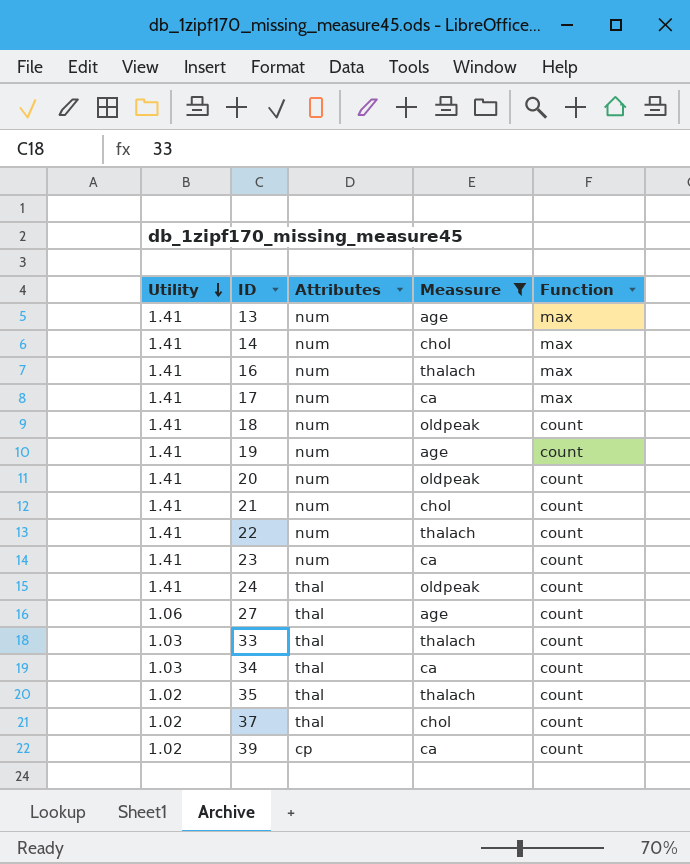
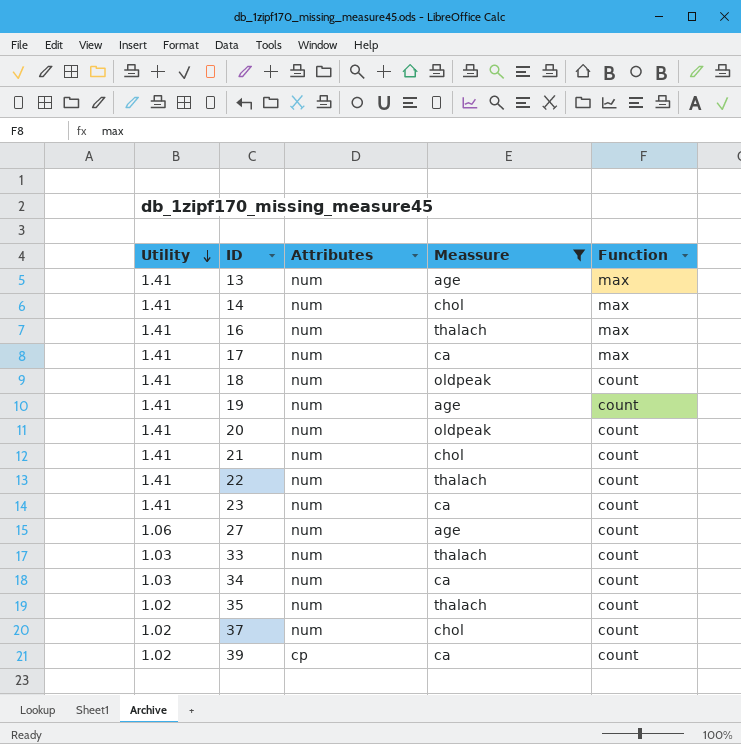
row 24: 1.41 | thal | oldpeak | count -> none
27 | Attributes: thal -> num
33 | Attributes: thal -> num
34 | Attributes: thal -> num
35 | Attributes: thal -> num
37 | Attributes: thal -> num

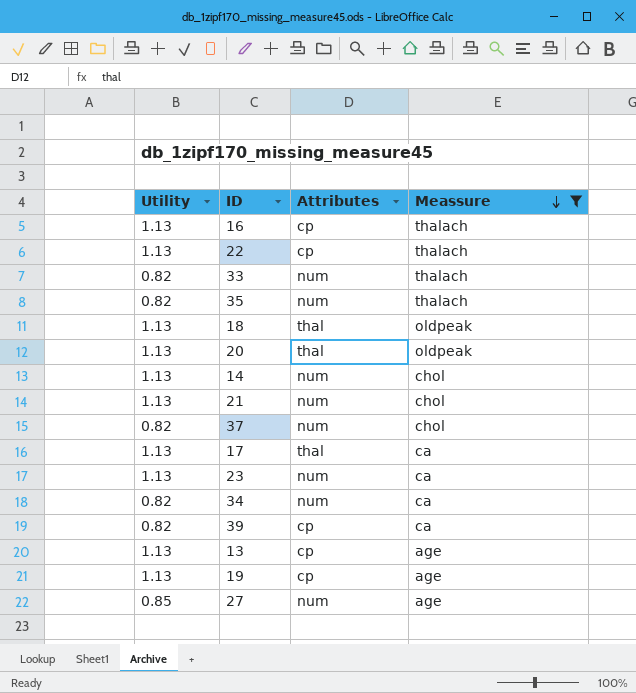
row order: Utility descending -> Meassure descending
column Function | position: 5 -> none
16 | Utility: 1.41 -> 1.13
16 | Attributes: num -> cp
22 | Utility: 1.41 -> 1.13
22 | Attributes: num -> cp
33 | Utility: 1.03 -> 0.82
35 | Utility: 1.02 -> 0.82
18 | Utility: 1.41 -> 1.13
18 | Attributes: num -> thal
20 | Utility: 1.41 -> 1.13
20 | Attributes: num -> thal
14 | Utility: 1.41 -> 1.13
21 | Utility: 1.41 -> 1.13
37 | Utility: 1.02 -> 0.82
17 | Utility: 1.41 -> 1.13
17 | Attributes: num -> thal
23 | Utility: 1.41 -> 1.13
34 | Utility: 1.03 -> 0.82
39 | Utility: 1.02 -> 0.82
13 | Utility: 1.41 -> 1.13
13 | Attributes: num -> cp
19 | Utility: 1.41 -> 1.13
19 | Attributes: num -> cp
27 | Utility: 1.06 -> 0.85

